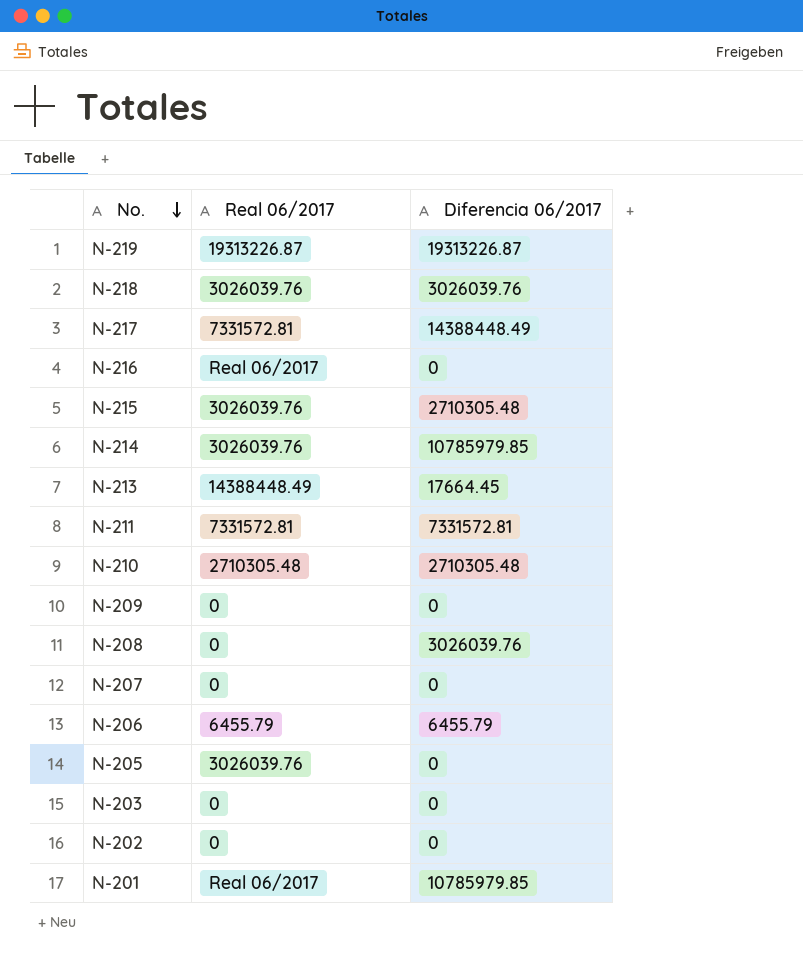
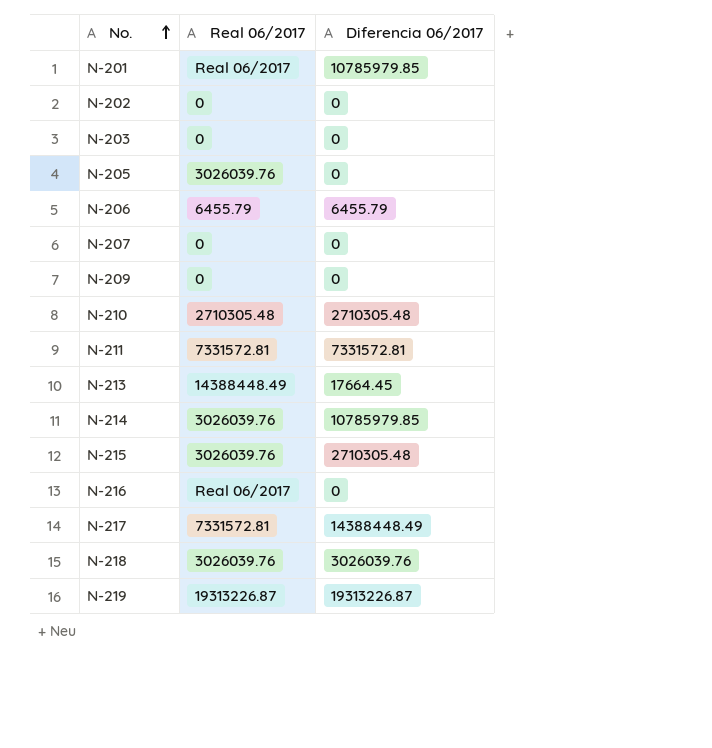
row order: No. descending -> No. ascending
row N-208: 0 | 3026039.76 -> none

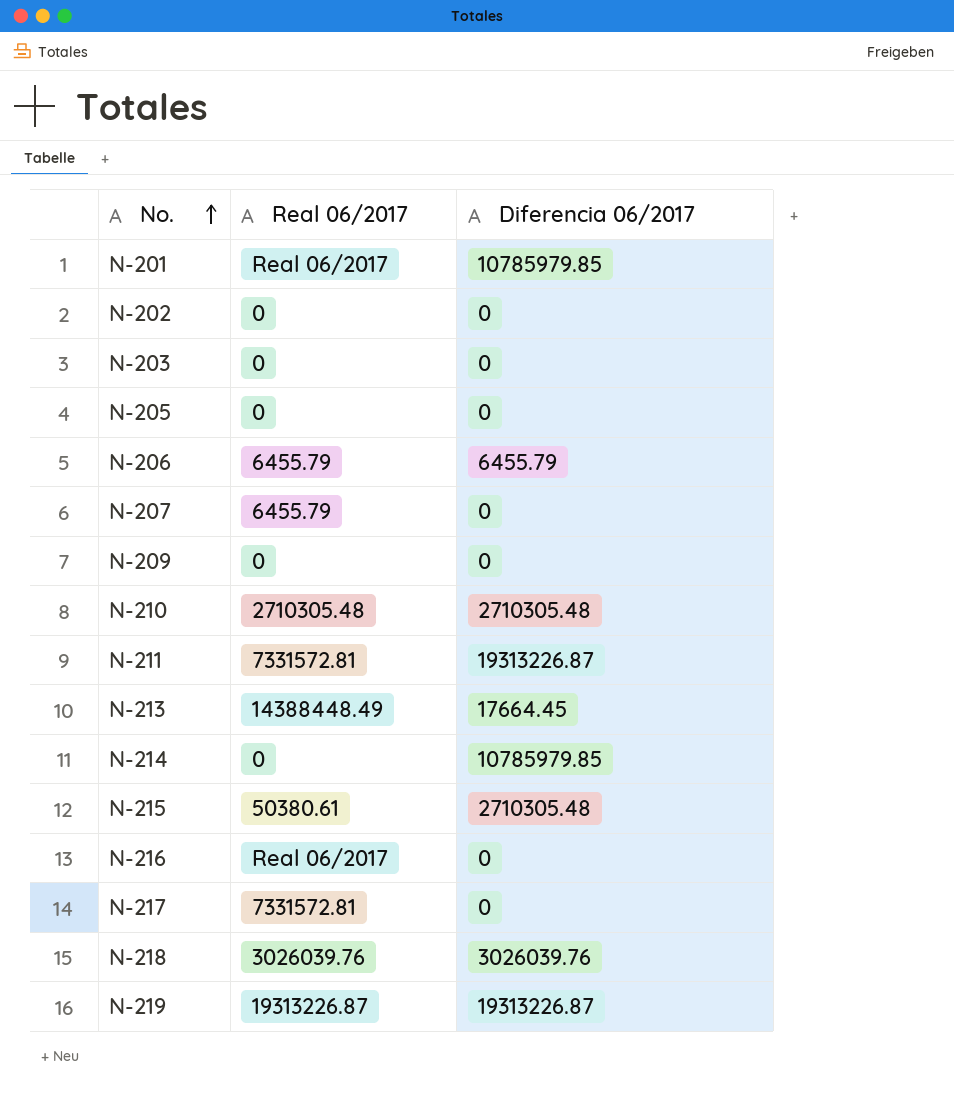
N-205 | Real 06/2017: 3026039.76 -> 0
N-207 | Real 06/2017: 0 -> 6455.79
N-211 | Diferencia 06/2017: 7331572.81 -> 19313226.87
N-214 | Real 06/2017: 3026039.76 -> 0
N-215 | Real 06/2017: 3026039.76 -> 50380.61
N-217 | Diferencia 06/2017: 14388448.49 -> 0

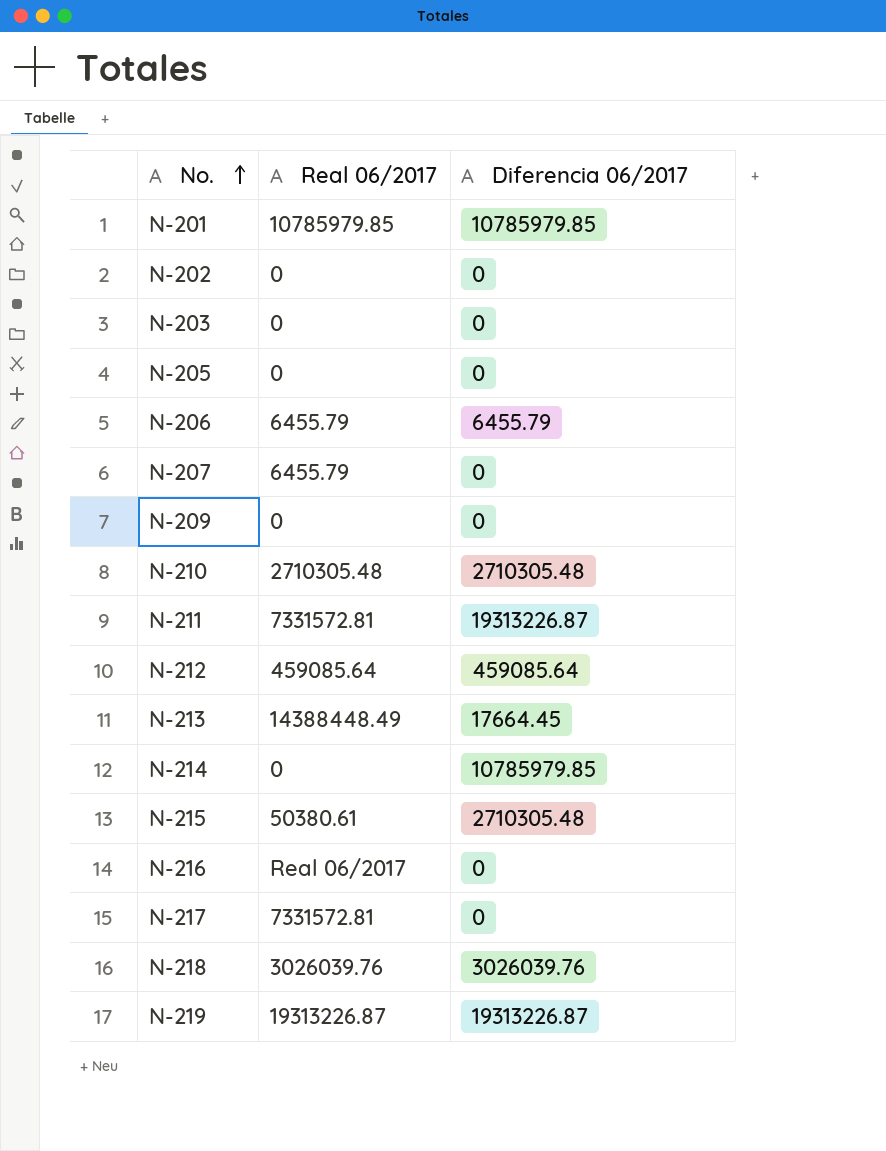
N-201 | Real 06/2017: Real 06/2017 -> 10785979.85
row N-212: none -> 459085.64 | 459085.64

